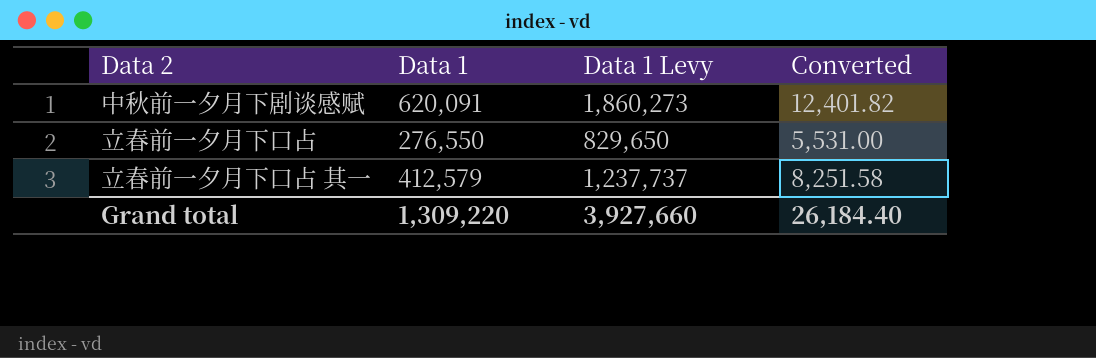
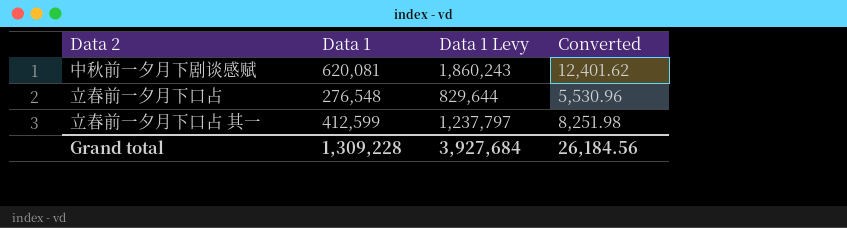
中秋前一夕月下剧谈感赋 | Data 1: 620,091 -> 620,081
中秋前一夕月下剧谈感赋 | Data 1 Levy: 1,860,273 -> 1,860,243
中秋前一夕月下剧谈感赋 | Converted: 12,401.82 -> 12,401.62
立春前一夕月下口占 | Data 1: 276,550 -> 276,548
立春前一夕月下口占 | Data 1 Levy: 829,650 -> 829,644
立春前一夕月下口占 | Converted: 5,531.00 -> 5,530.96
立春前一夕月下口占 其一 | Data 1: 412,579 -> 412,599
立春前一夕月下口占 其一 | Data 1 Levy: 1,237,737 -> 1,237,797
立春前一夕月下口占 其一 | Converted: 8,251.58 -> 8,251.98
Grand total | Data 1: 1,309,220 -> 1,309,228
Grand total | Data 1 Levy: 3,927,660 -> 3,927,684
Grand total | Converted: 26,184.40 -> 26,184.56

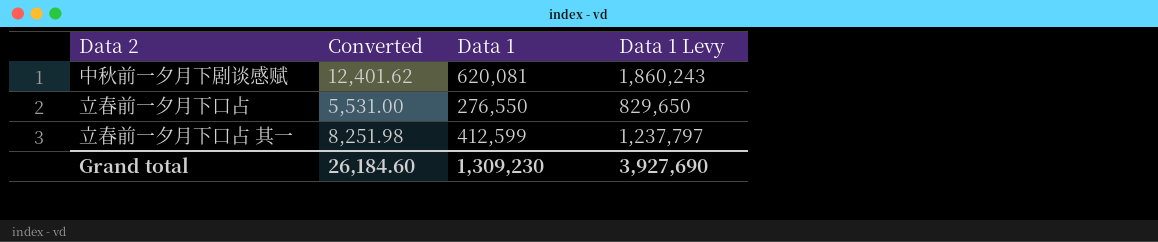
column Converted | position: 4 -> 2
立春前一夕月下口占 | Converted: 5,530.96 -> 5,531.00
立春前一夕月下口占 | Data 1: 276,548 -> 276,550
立春前一夕月下口占 | Data 1 Levy: 829,644 -> 829,650
Grand total | Converted: 26,184.56 -> 26,184.60
Grand total | Data 1: 1,309,228 -> 1,309,230
Grand total | Data 1 Levy: 3,927,684 -> 3,927,690

